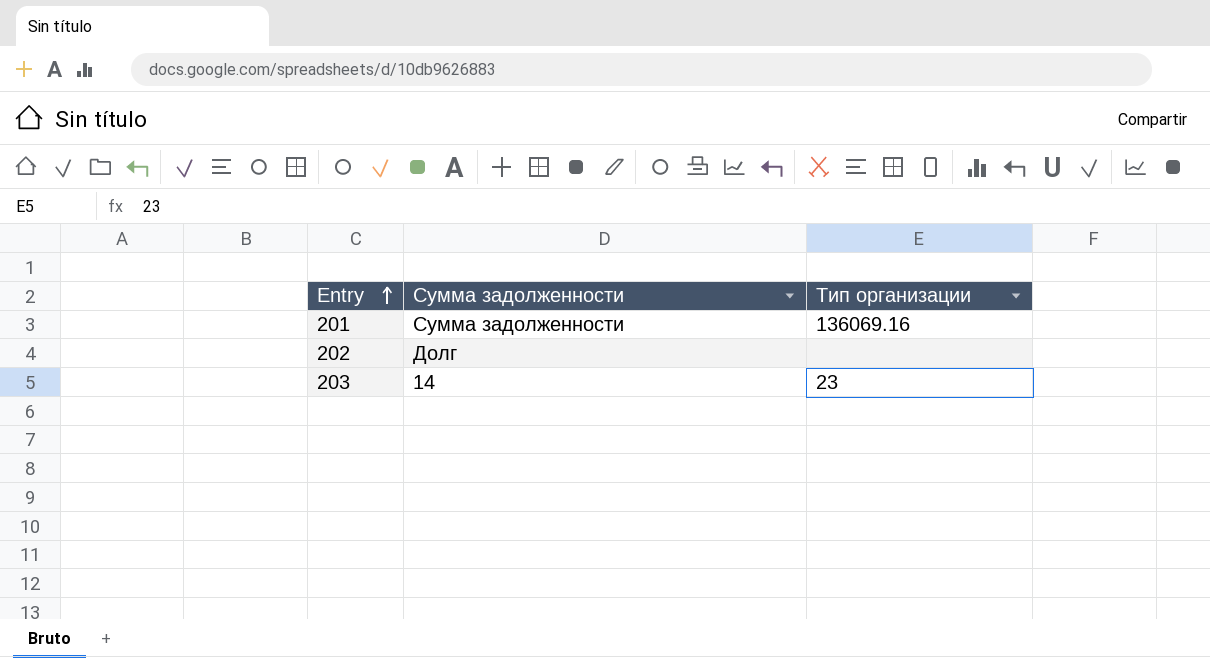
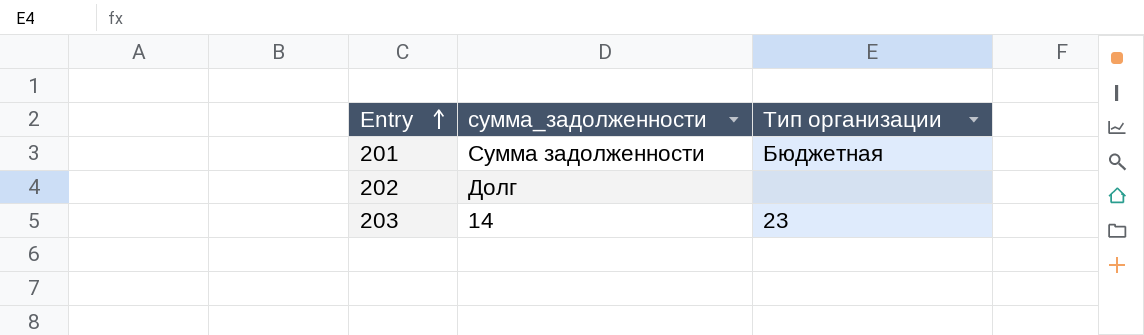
column name: Сумма задолженности -> сумма_задолженности
201 | Тип организации: 136069.16 -> Бюджетная

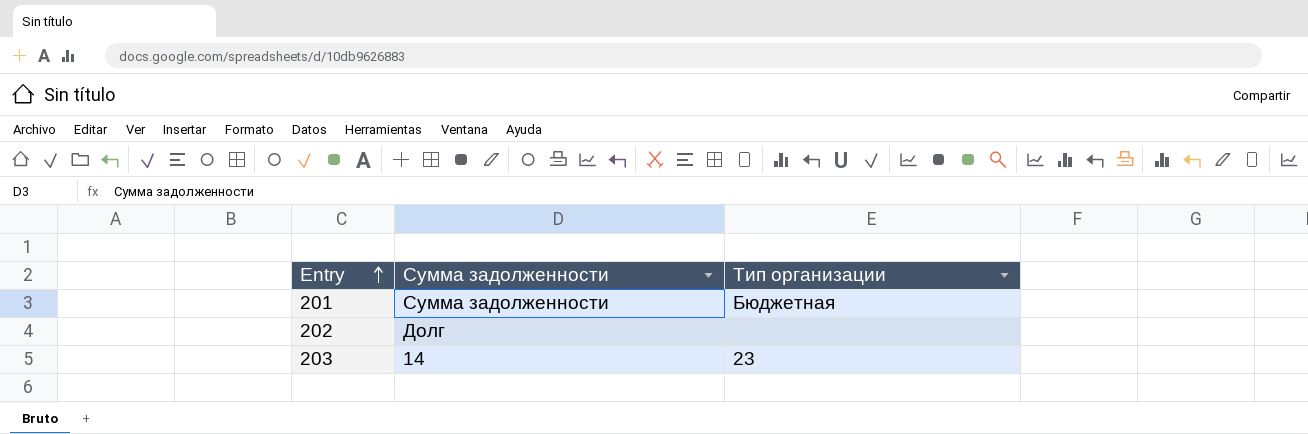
column name: сумма_задолженности -> Сумма задолженности

